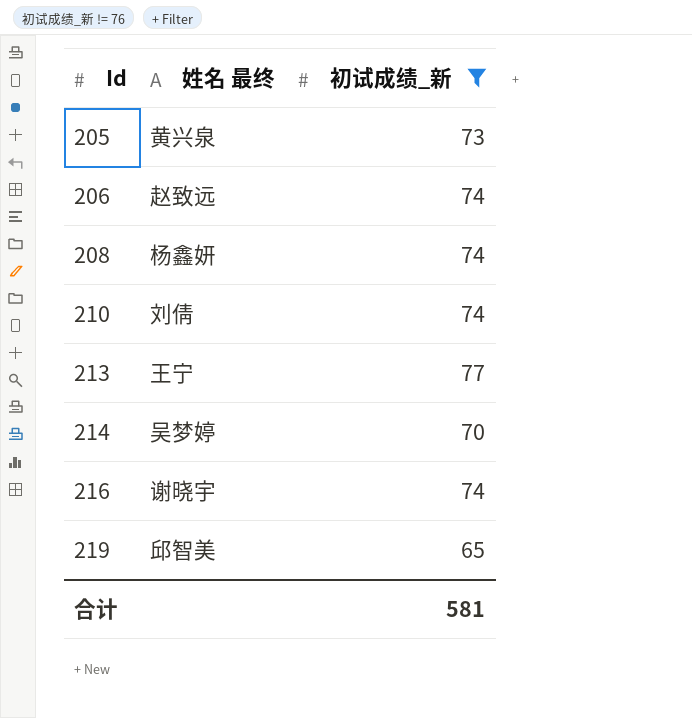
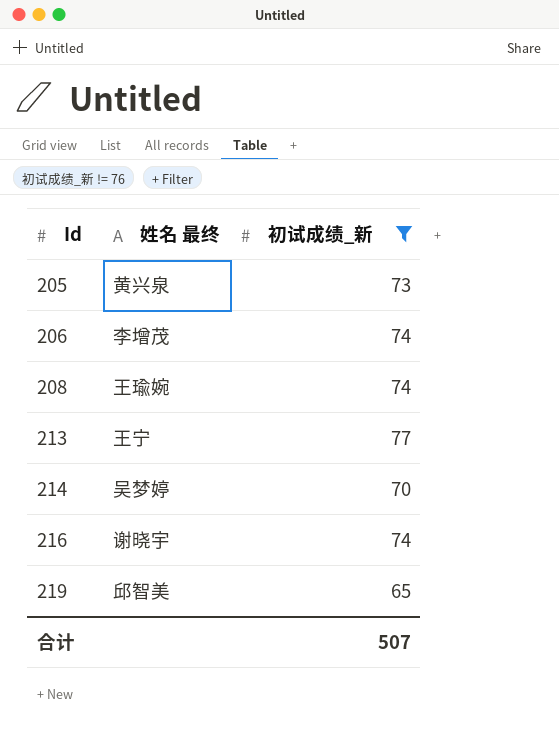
row 210: 刘倩 | 74 -> none
206 | 姓名 最终: 赵致远 -> 李增茂
208 | 姓名 最终: 杨鑫妍 -> 王瑜婉
合计 | 初试成绩_新: 581 -> 507

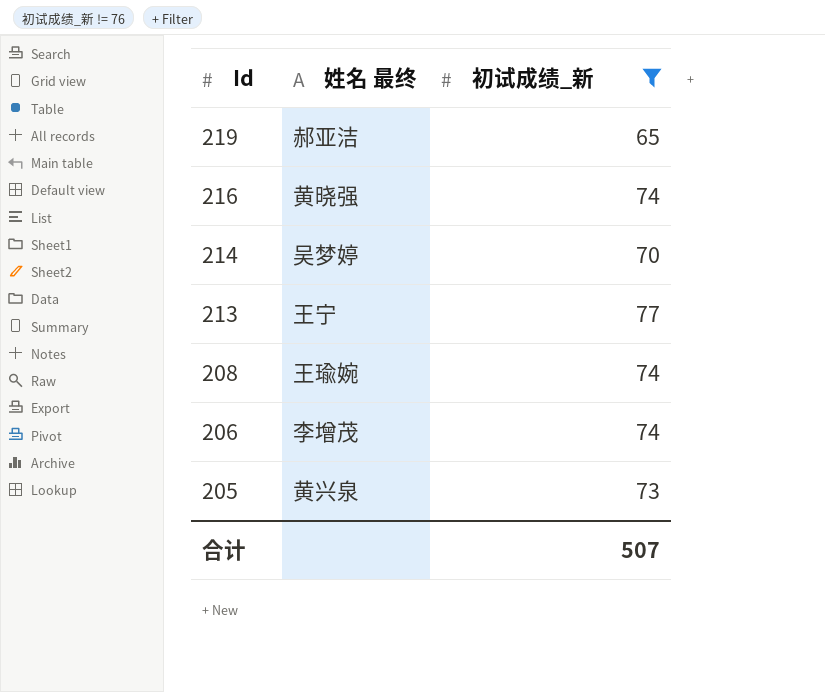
row order: Id ascending -> Id descending
219 | 姓名 最终: 邱智美 -> 郝亚洁
216 | 姓名 最终: 谢晓宇 -> 黄晓强

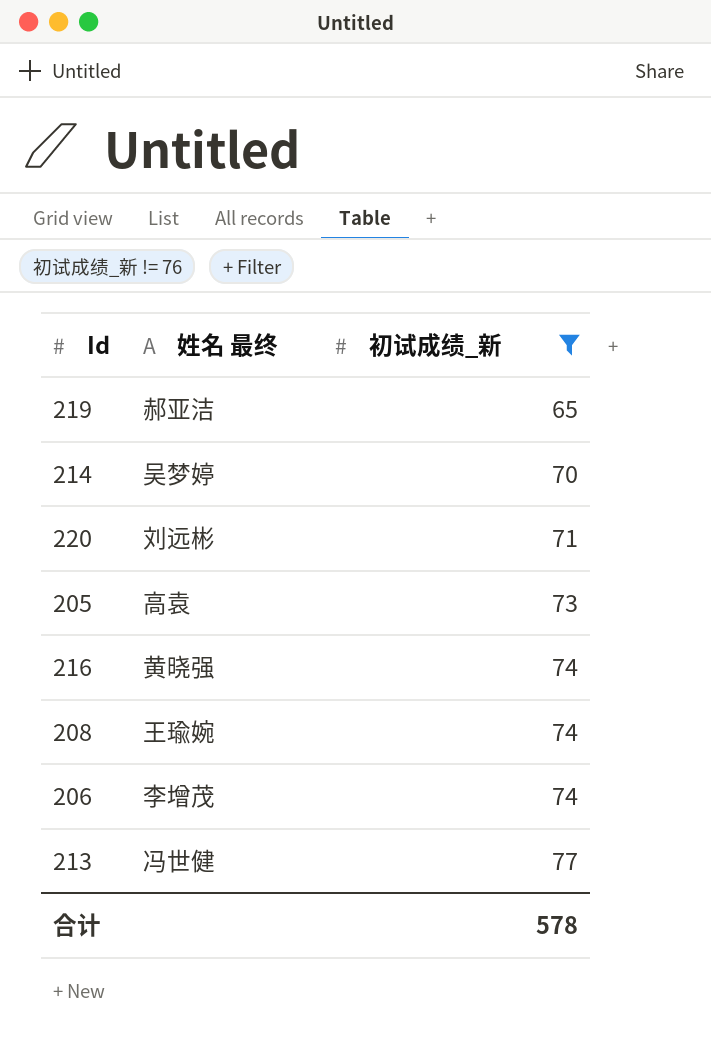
row order: Id descending -> 初试成绩_新 ascending
row 220: none -> 刘远彬 | 71
205 | 姓名 最终: 黄兴泉 -> 高袁
213 | 姓名 最终: 王宁 -> 冯世健
合计 | 初试成绩_新: 507 -> 578

